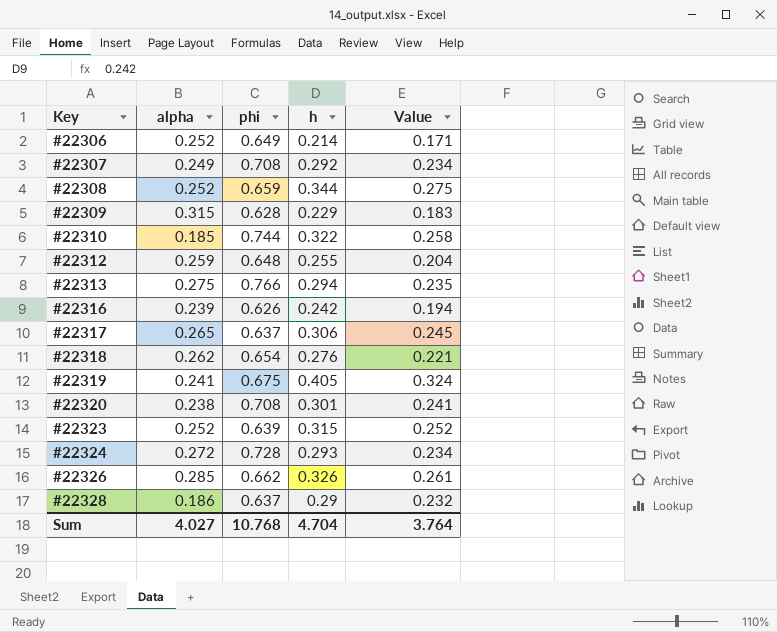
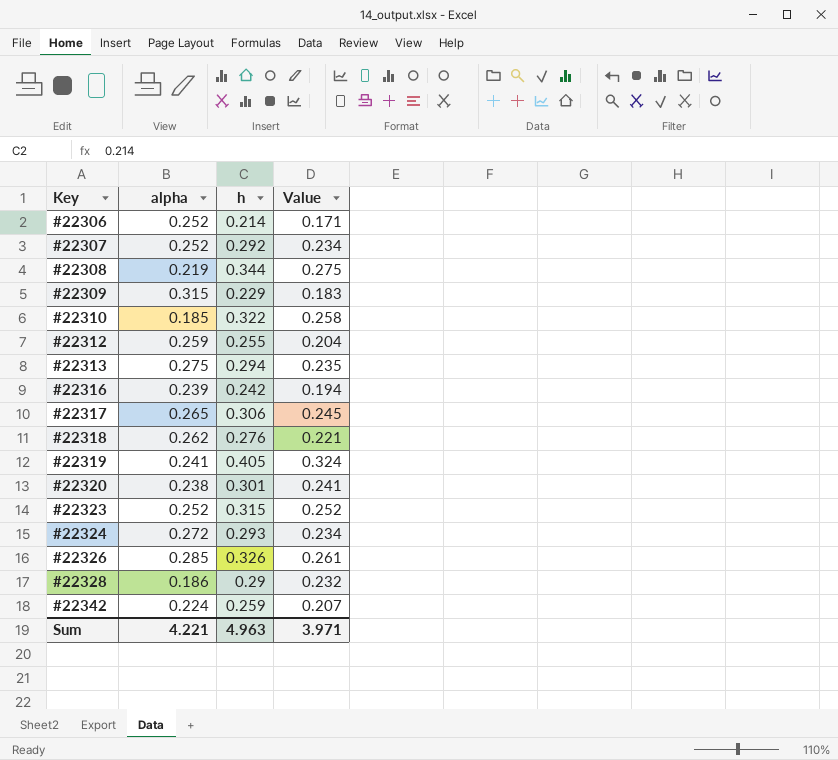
column phi | position: 3 -> none
#22307 | alpha: 0.249 -> 0.252
#22308 | alpha: 0.252 -> 0.219
row #22342: none -> 0.224 | 0.259 | 0.207
Sum | alpha: 4.027 -> 4.221
Sum | h: 4.704 -> 4.963
Sum | Value: 3.764 -> 3.971

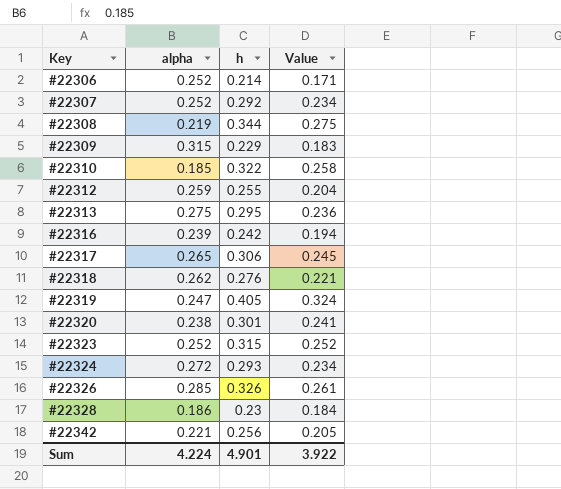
#22313 | h: 0.294 -> 0.295
#22313 | Value: 0.235 -> 0.236
#22319 | alpha: 0.241 -> 0.247
#22328 | h: 0.29 -> 0.23
#22328 | Value: 0.232 -> 0.184
#22342 | alpha: 0.224 -> 0.221
#22342 | h: 0.259 -> 0.256
#22342 | Value: 0.207 -> 0.205
Sum | alpha: 4.221 -> 4.224
Sum | h: 4.963 -> 4.901
Sum | Value: 3.971 -> 3.922

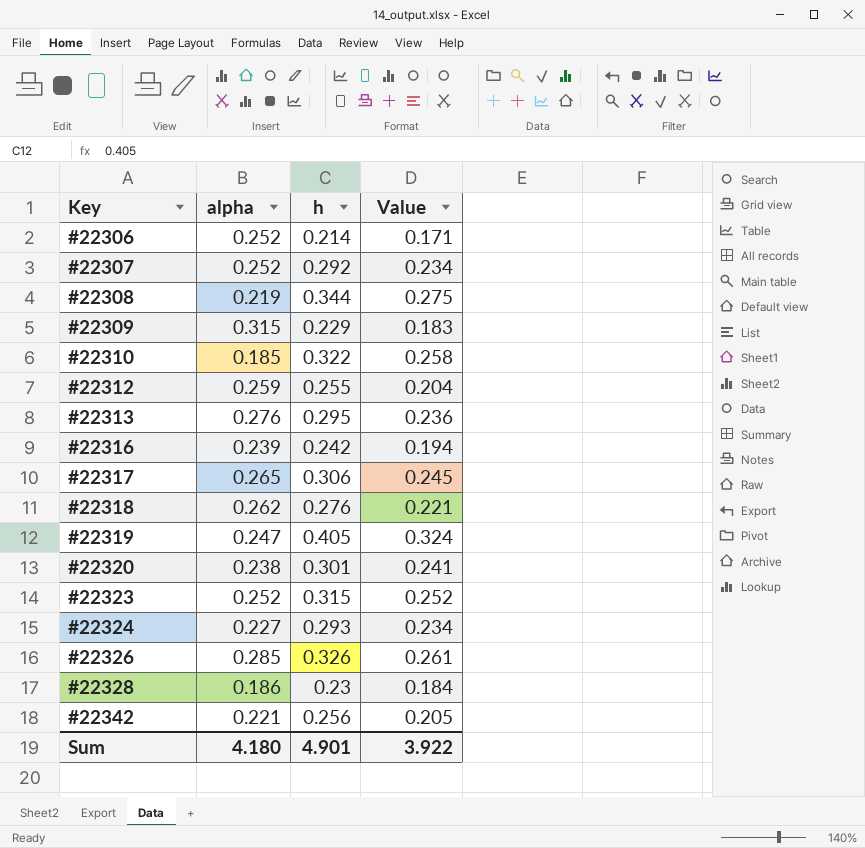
#22313 | alpha: 0.275 -> 0.276
#22324 | alpha: 0.272 -> 0.227
Sum | alpha: 4.224 -> 4.180

